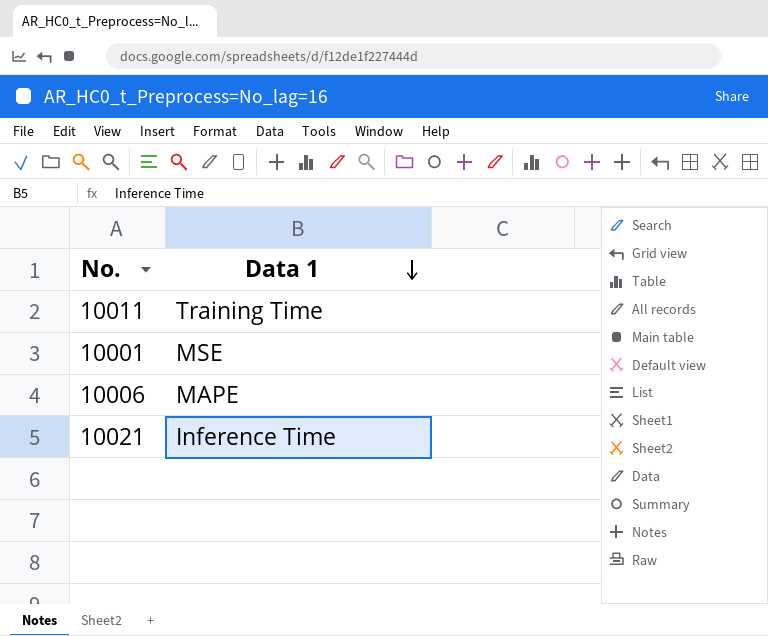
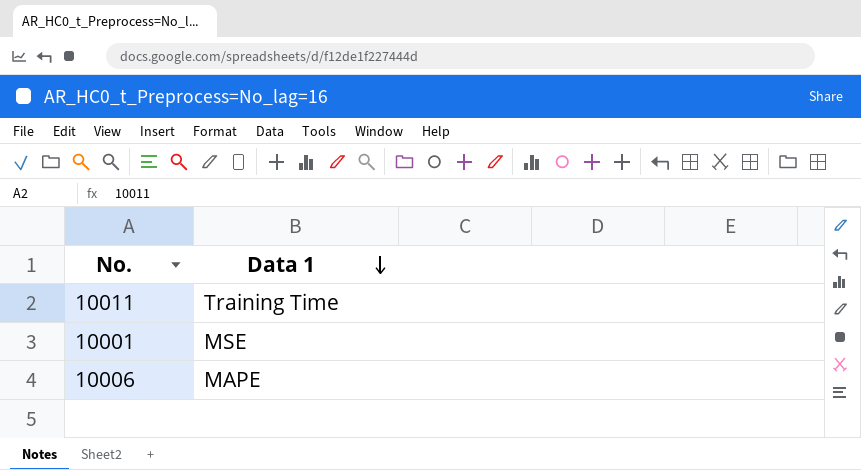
row 10021: Inference Time -> none

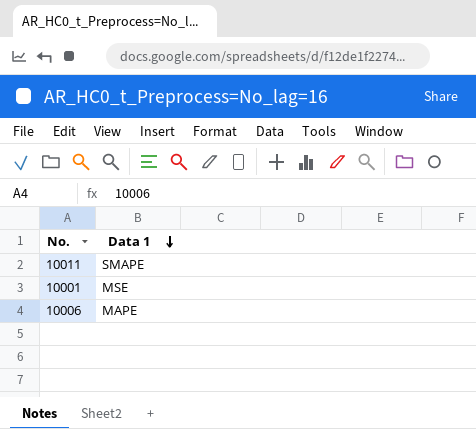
10011 | Data 1: Training Time -> SMAPE

